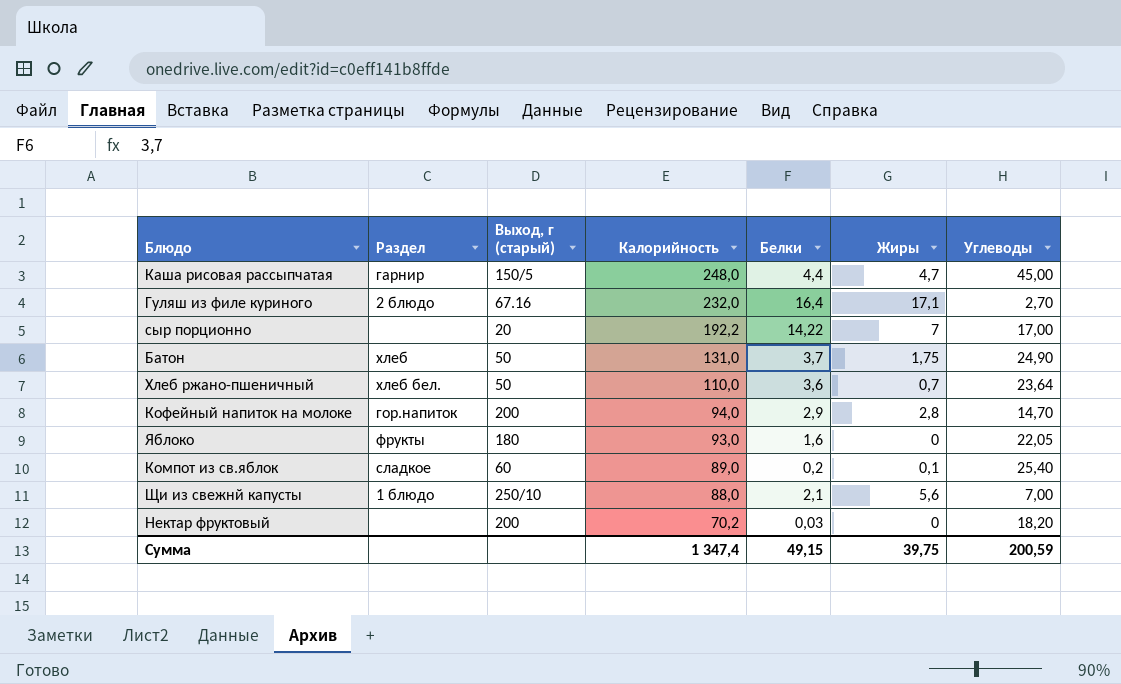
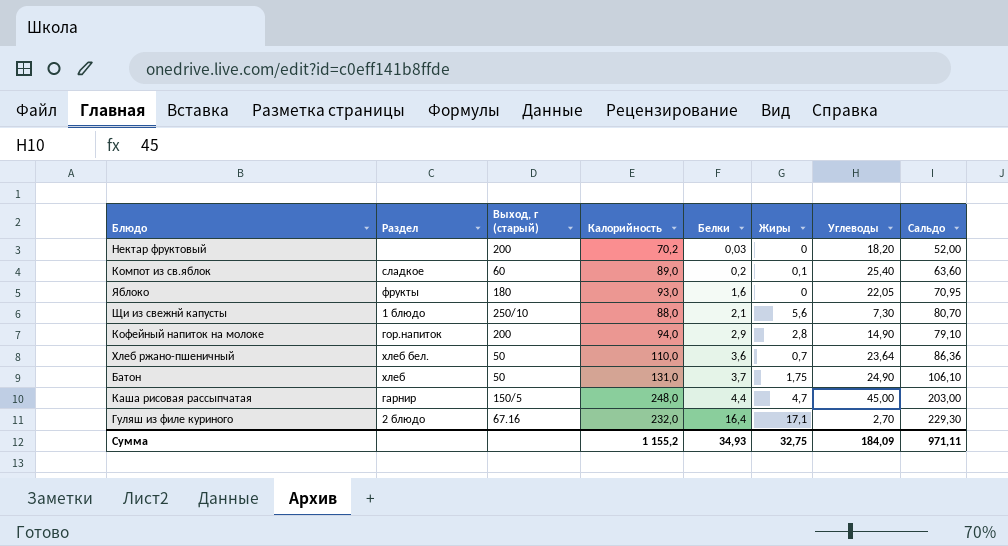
row order: Калорийность descending -> Белки ascending
column Сальдо | formula: none -> [Калорийность] - [Углеводы]
row сыр порционно: none | 20 | 192,2 | 14,22 | 7 | 17,00 -> none
Щи из свежнй капусты | Углеводы: 7,00 -> 7,30
Кофейный напиток на молоке | Углеводы: 14,70 -> 14,90
Сумма | Калорийность: 1 347,4 -> 1 155,2
Сумма | Белки: 49,15 -> 34,93
Сумма | Жиры: 39,75 -> 32,75
Сумма | Углеводы: 200,59 -> 184,09

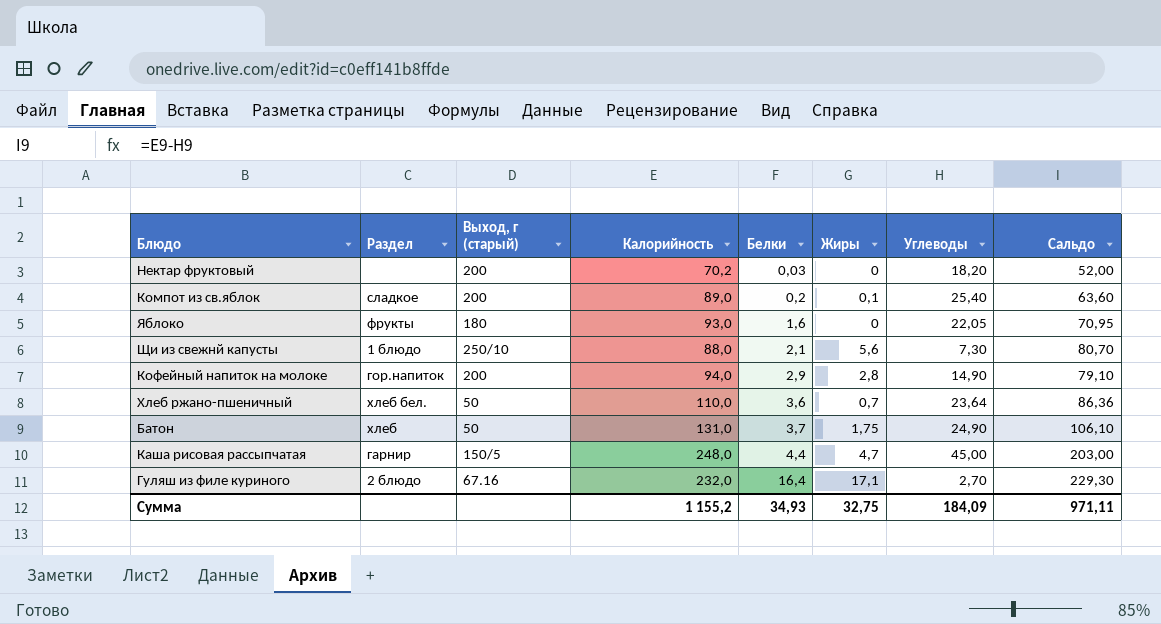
Компот из св.яблок | Выход, г (старый): 60 -> 200

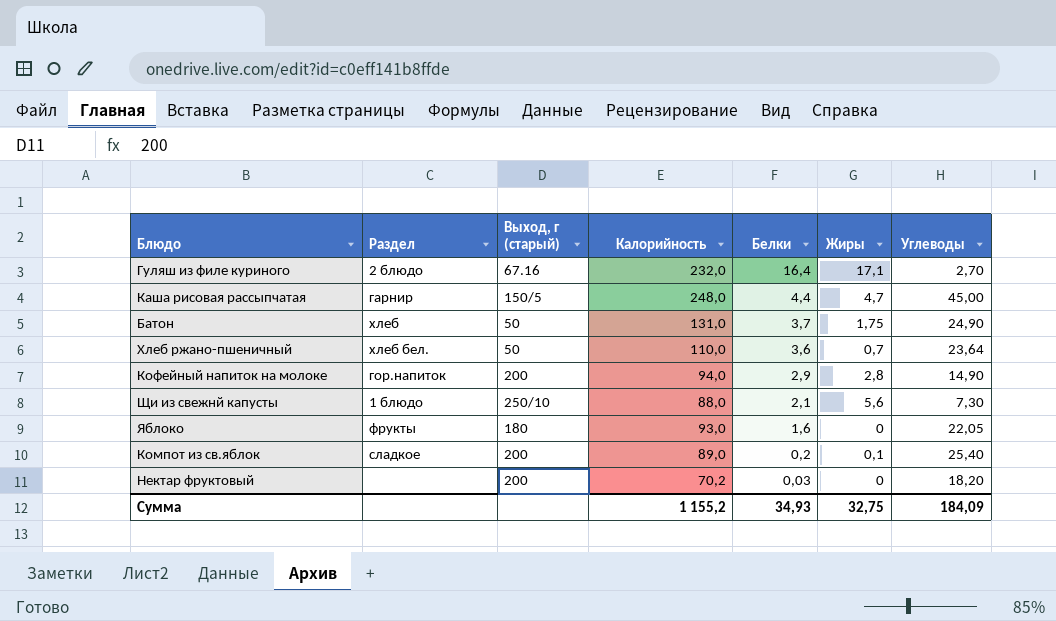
row order: Белки ascending -> Белки descending
column Сальдо | formula: [Калорийность] - [Углеводы] -> none

